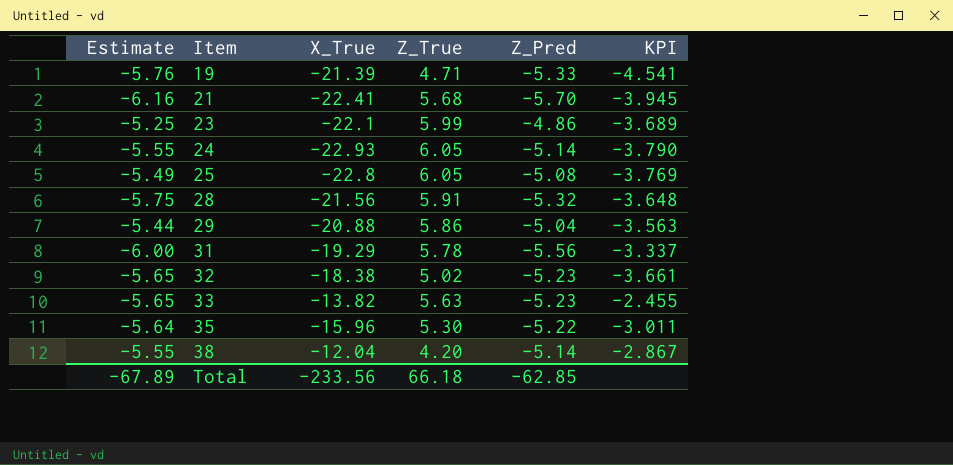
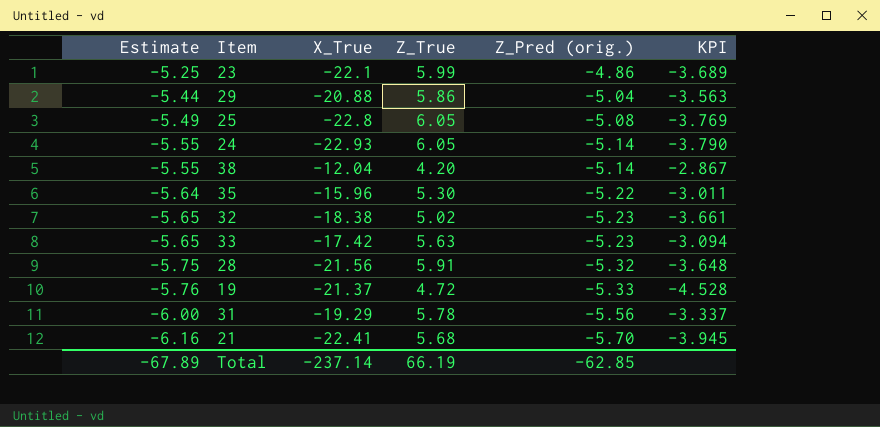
row order: Item ascending -> Estimate descending
column name: Z_Pred -> Z_Pred (orig.)
33 | X_True: -13.82 -> -17.42
33 | KPI: -2.455 -> -3.094
19 | X_True: -21.39 -> -21.37
19 | Z_True: 4.71 -> 4.72
19 | KPI: -4.541 -> -4.528
Total | X_True: -233.56 -> -237.14
Total | Z_True: 66.18 -> 66.19

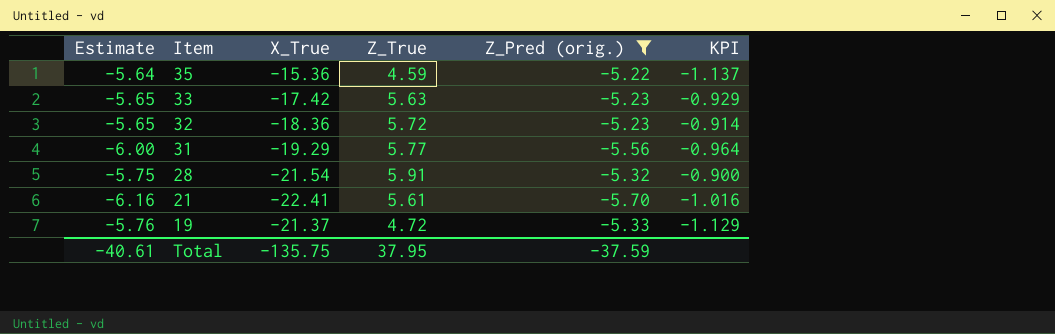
filter: none -> Z_Pred (orig.) <= -5.22
row order: Estimate descending -> Item descending
column KPI | formula: [X_True] / [Z_True] -> [Z_Pred (orig.)] / [Z_True]
35 | X_True: -15.96 -> -15.36
35 | Z_True: 5.30 -> 4.59
32 | X_True: -18.38 -> -18.36
32 | Z_True: 5.02 -> 5.72
31 | Z_True: 5.78 -> 5.77
28 | X_True: -21.56 -> -21.54
21 | Z_True: 5.68 -> 5.61
Total | Estimate: -67.89 -> -40.61
Total | X_True: -237.14 -> -135.75
Total | Z_True: 66.19 -> 37.95
Total | Z_Pred (orig.): -62.85 -> -37.59

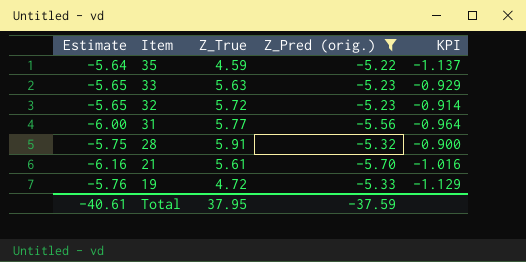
column X_True | position: 3 -> none

